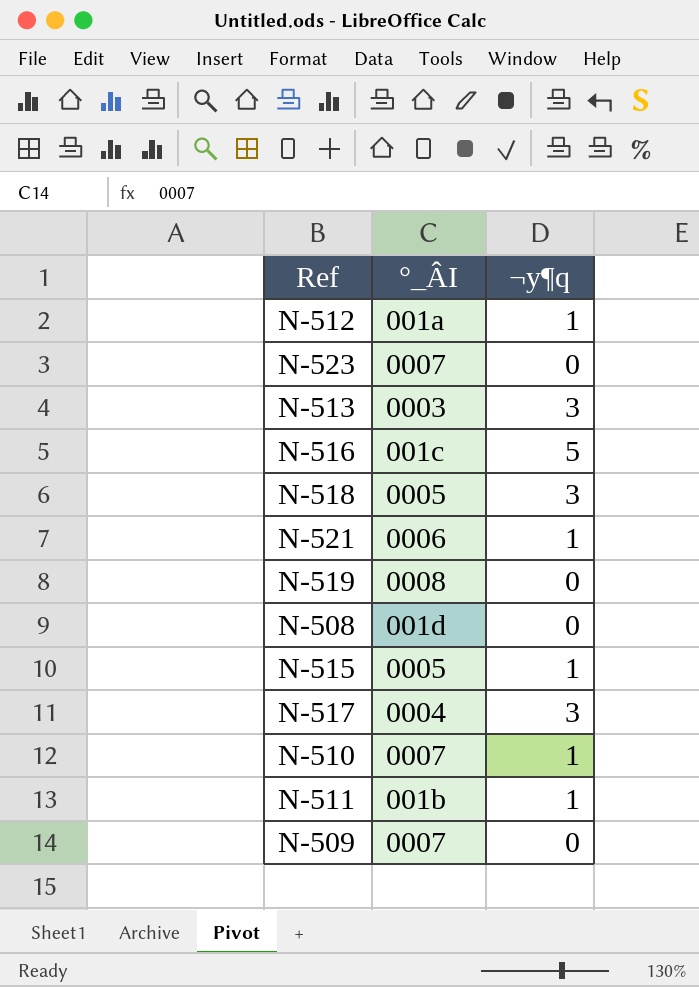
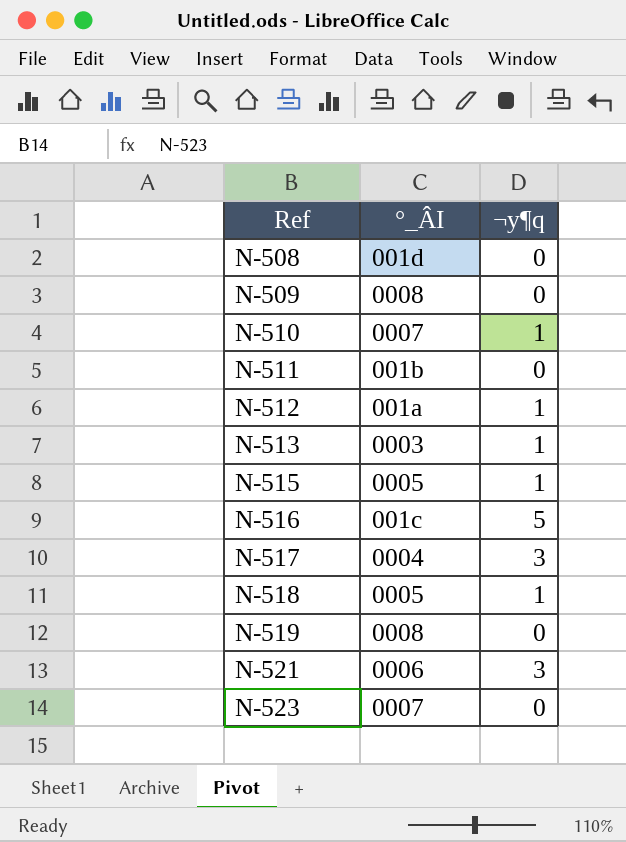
row order: none -> Ref ascending
N-509 | °_ÂI: 0007 -> 0008
N-511 | ¬y¶q: 1 -> 0
N-513 | ¬y¶q: 3 -> 1
N-518 | ¬y¶q: 3 -> 1
N-521 | ¬y¶q: 1 -> 3

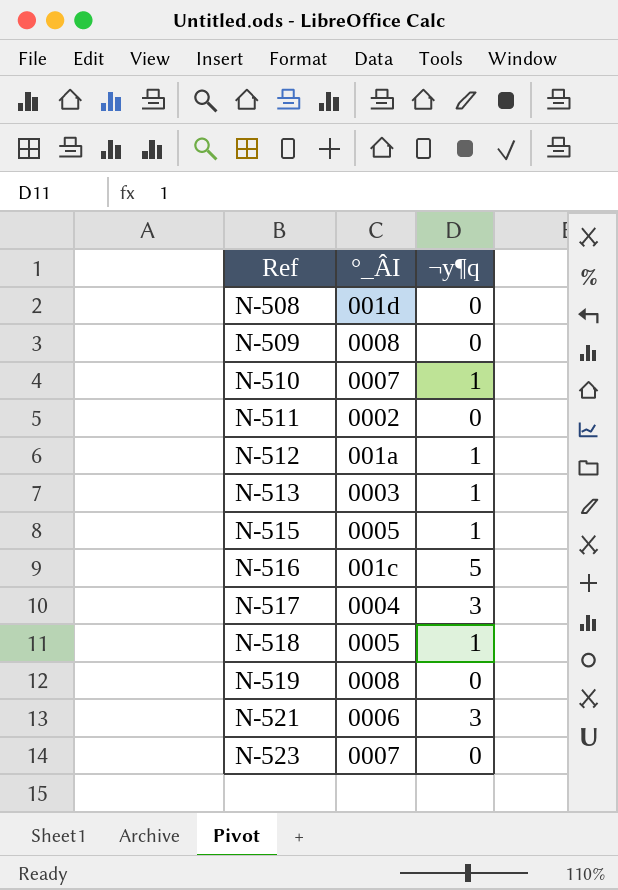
N-511 | °_ÂI: 001b -> 0002

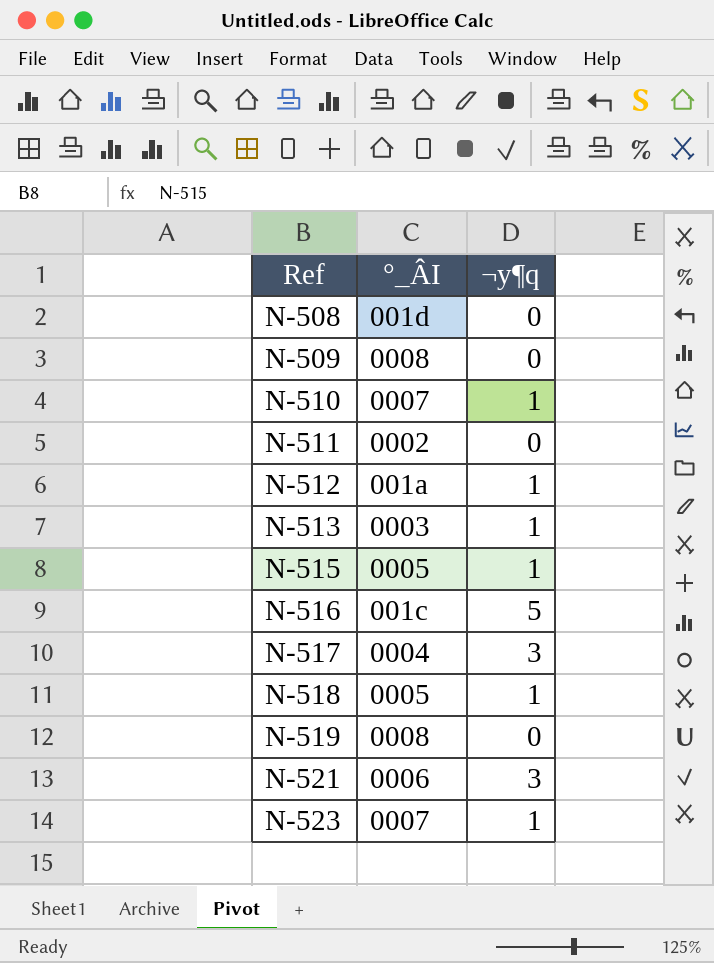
N-523 | ¬y¶q: 0 -> 1

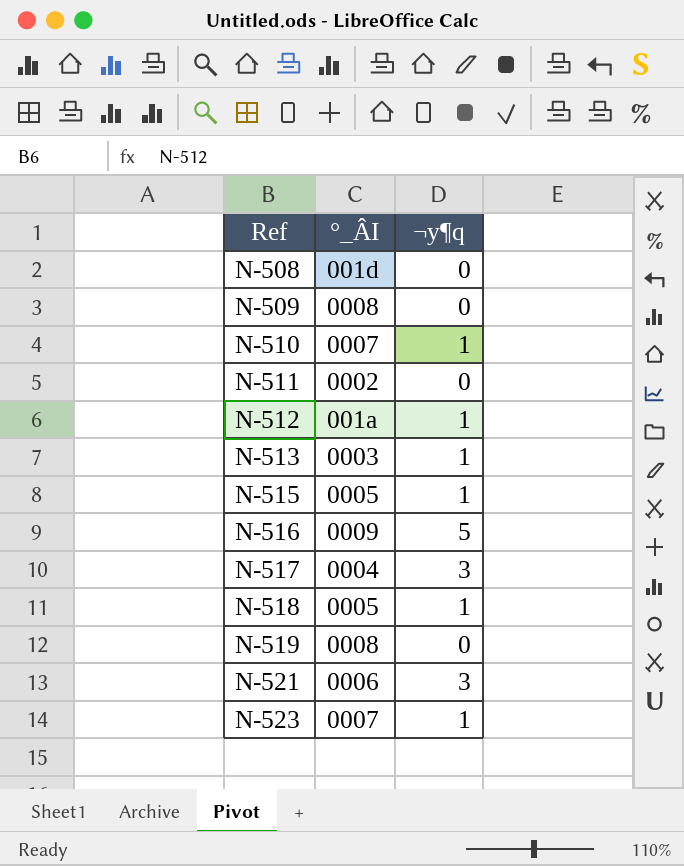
N-516 | °_ÂI: 001c -> 0009

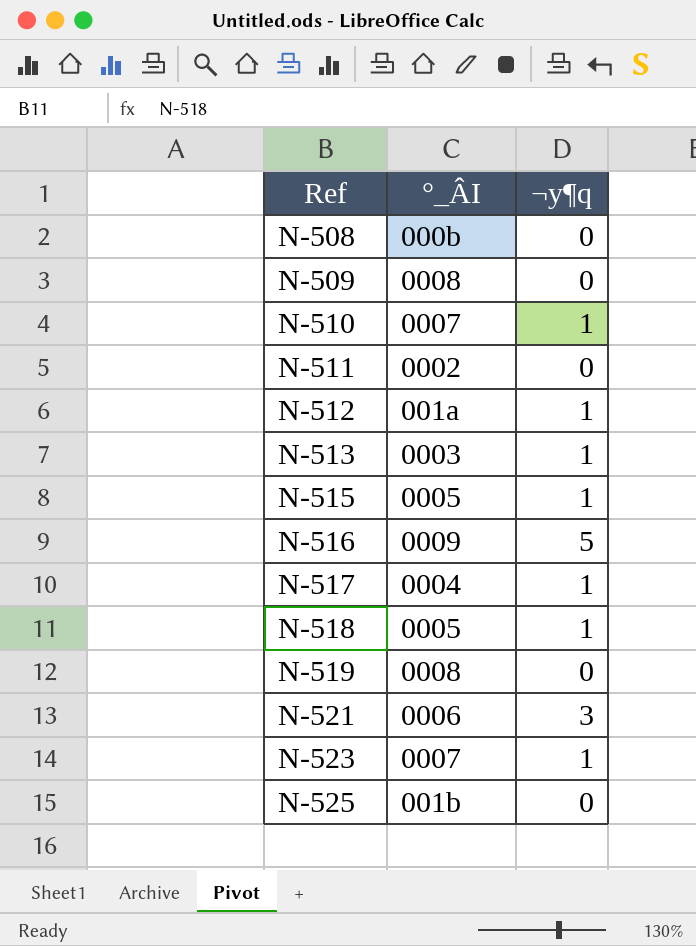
N-508 | °_ÂI: 001d -> 000b
N-517 | ¬y¶q: 3 -> 1
row N-525: none -> 001b | 0

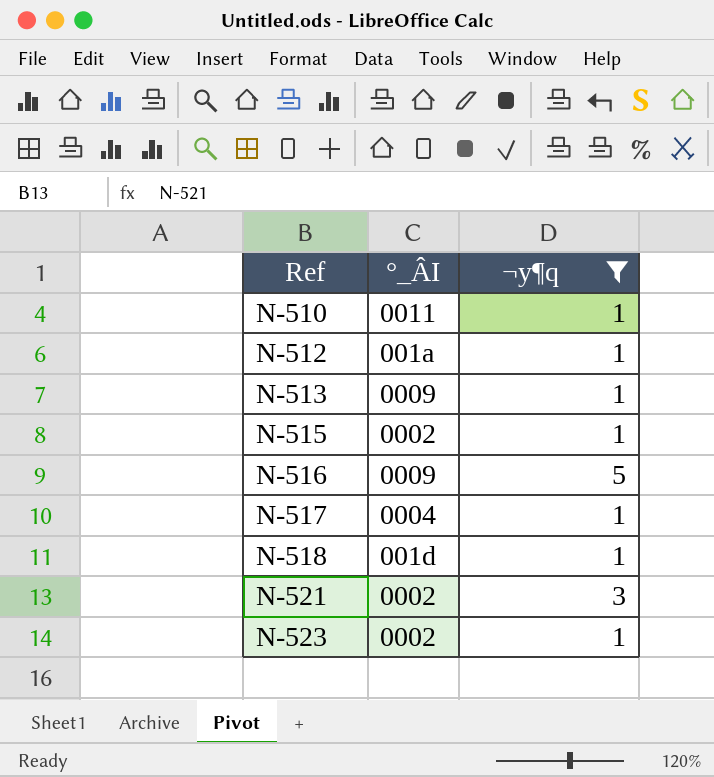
filter: none -> ¬y¶q != 0
N-510 | °_ÂI: 0007 -> 0011
N-513 | °_ÂI: 0003 -> 0009
N-515 | °_ÂI: 0005 -> 0002
N-518 | °_ÂI: 0005 -> 001d
N-521 | °_ÂI: 0006 -> 0002
N-523 | °_ÂI: 0007 -> 0002

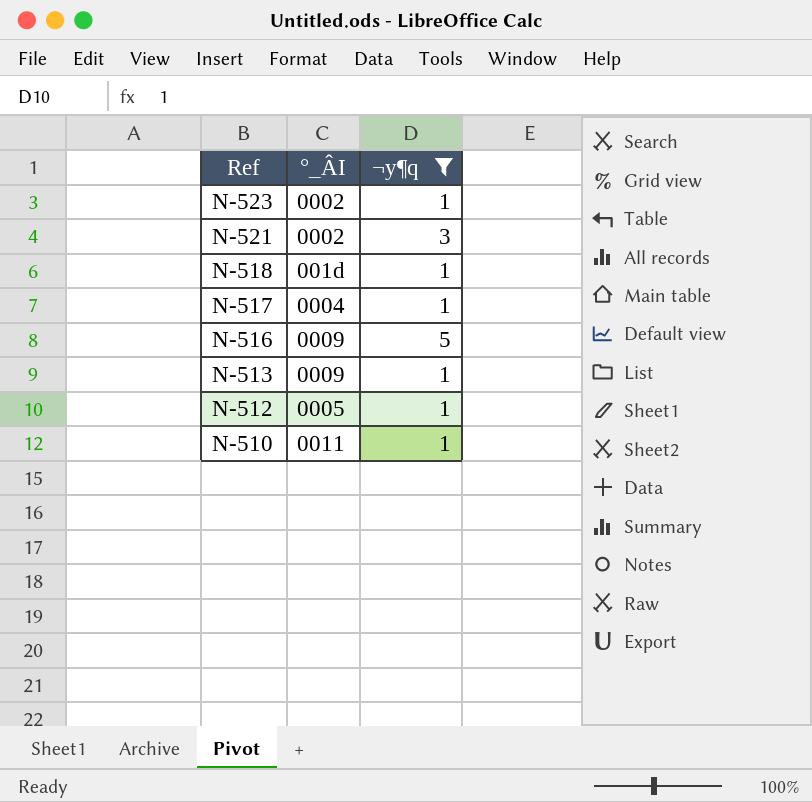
row order: Ref ascending -> Ref descending
row N-515: 0002 | 1 -> none
N-512 | °_ÂI: 001a -> 0005

